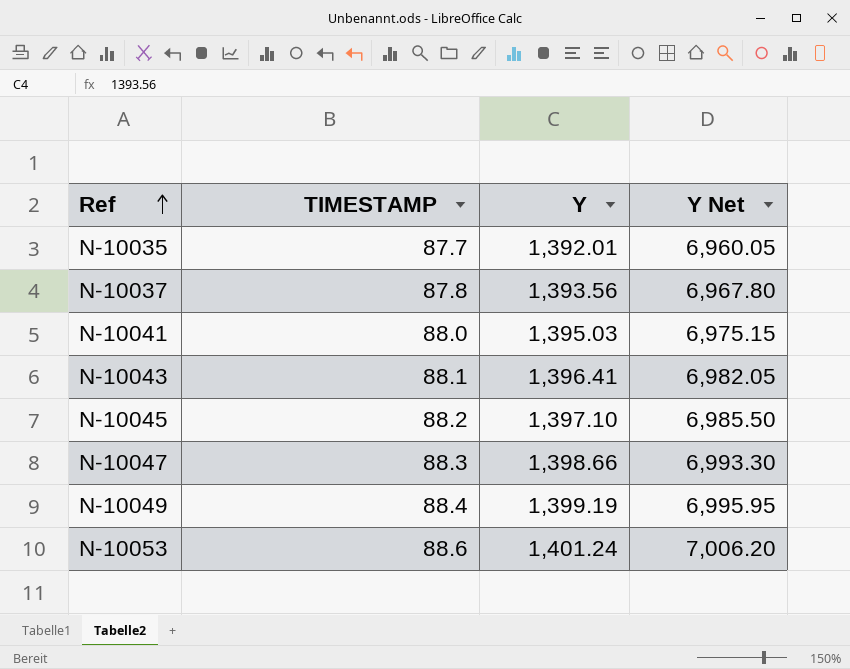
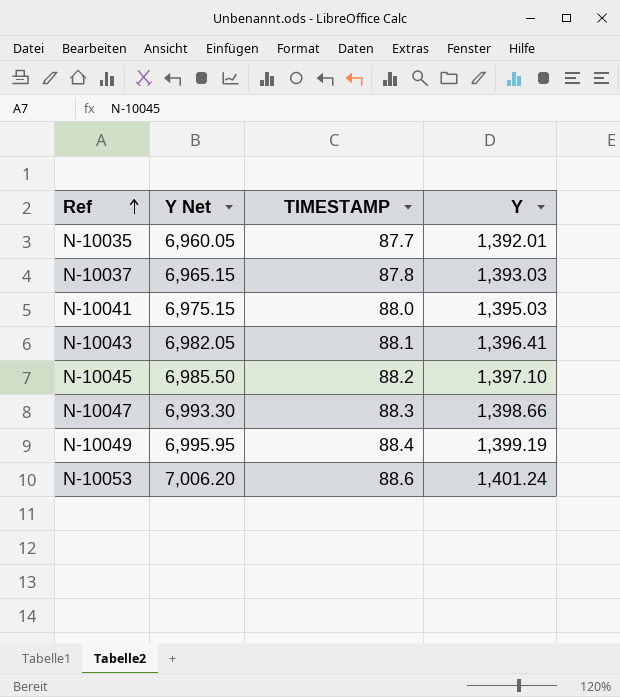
column Y Net | position: 4 -> 2
N-10037 | Y Net: 6,967.80 -> 6,965.15
N-10037 | Y: 1,393.56 -> 1,393.03

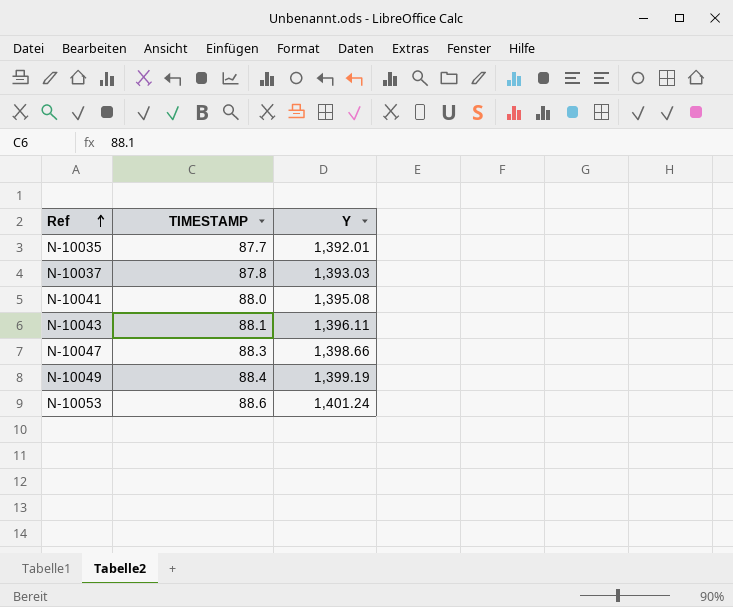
column Y Net | formula: [Y] * 5 -> none
row N-10045: 6,985.50 | 88.2 | 1,397.10 -> none
N-10041 | Y: 1,395.03 -> 1,395.08
N-10043 | Y: 1,396.41 -> 1,396.11

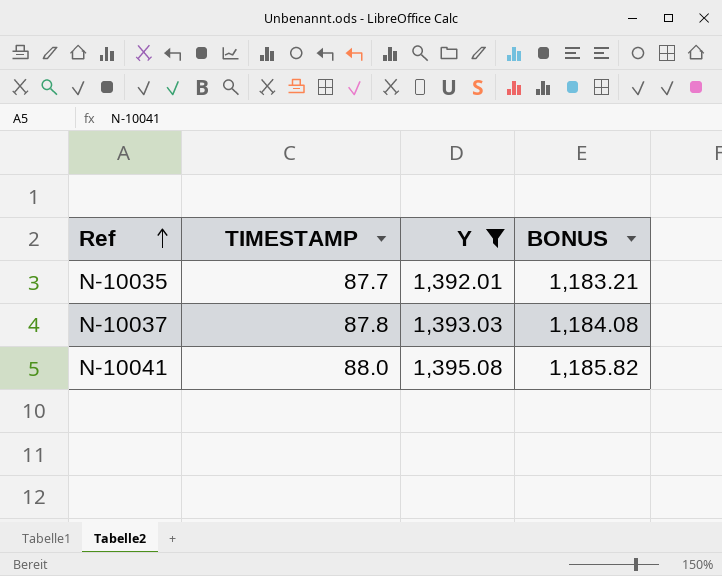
filter: none -> Y <= 1,395.08
column BONUS | formula: none -> [Y] * 0.85

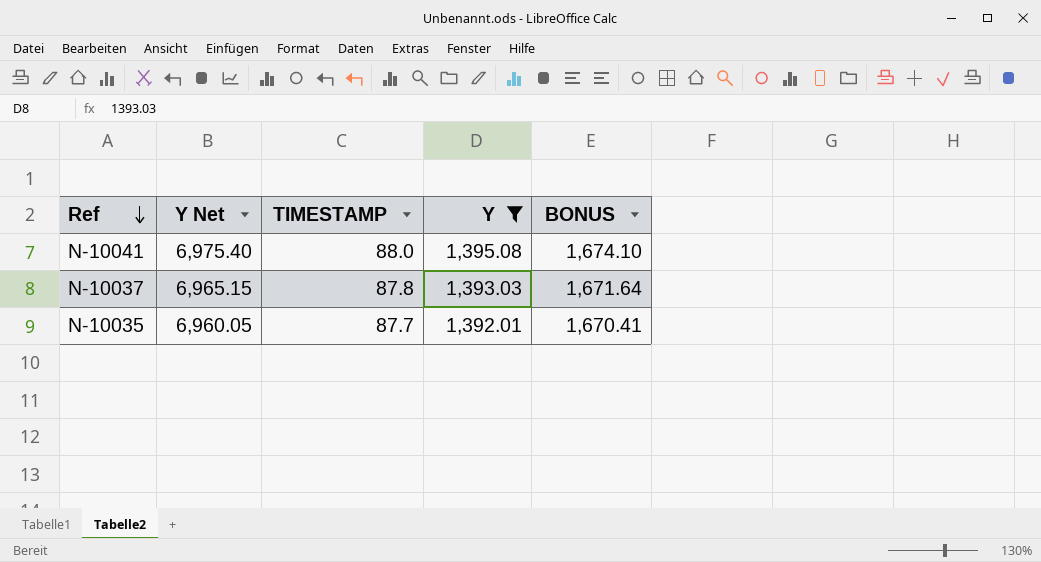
row order: Ref ascending -> Ref descending
column Y Net | formula: none -> [Y] * 5
column BONUS | formula: [Y] * 0.85 -> [Y] * 1.2

